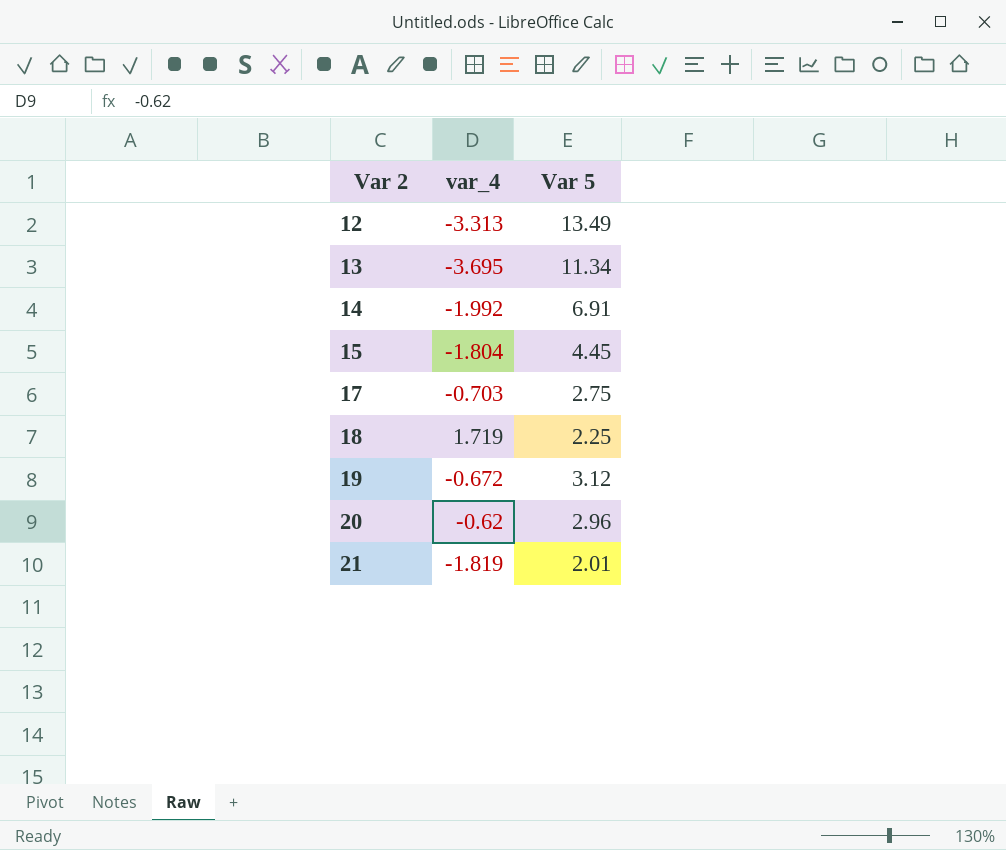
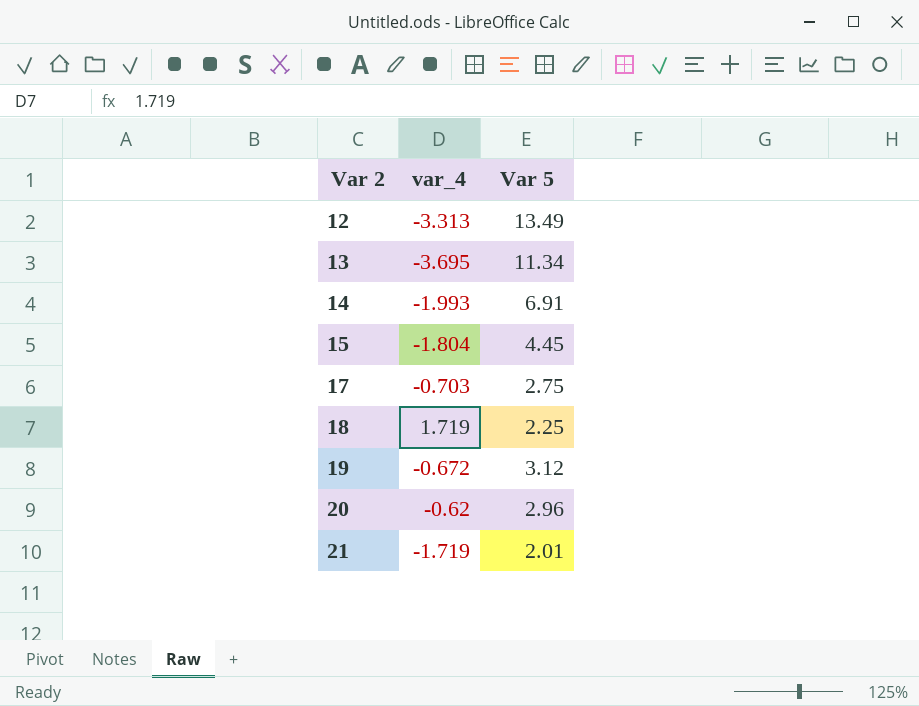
14 | var_4: -1.992 -> -1.993
21 | var_4: -1.819 -> -1.719

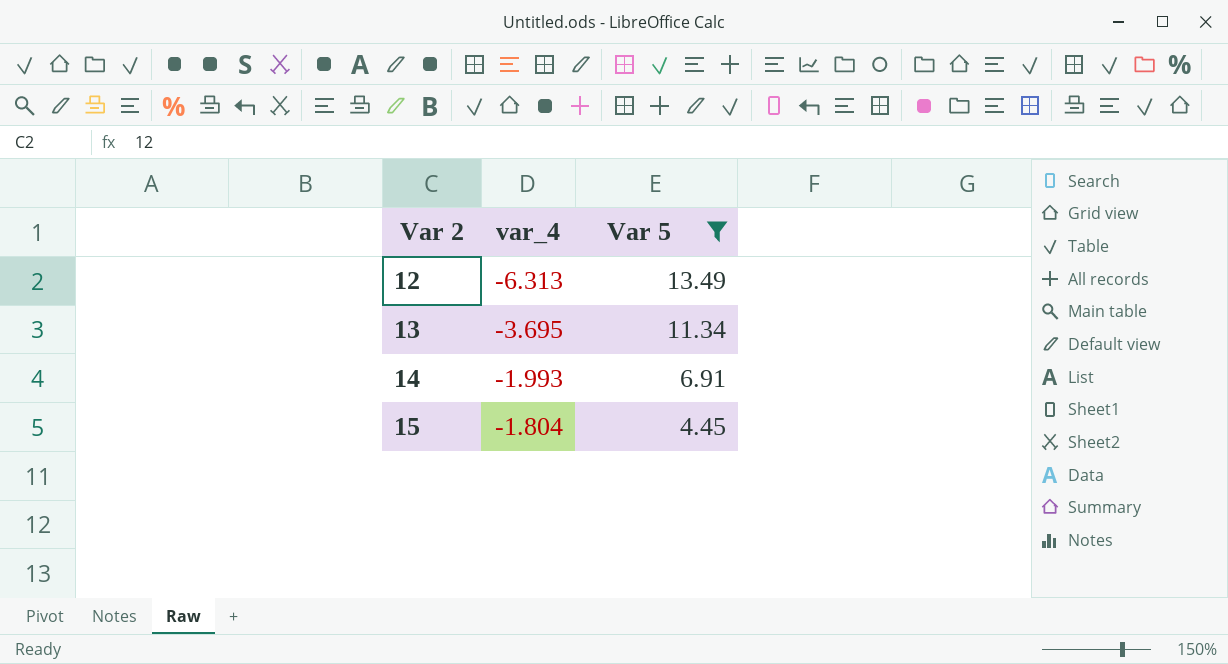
filter: none -> Var 5 >= 4.45
12 | var_4: -3.313 -> -6.313

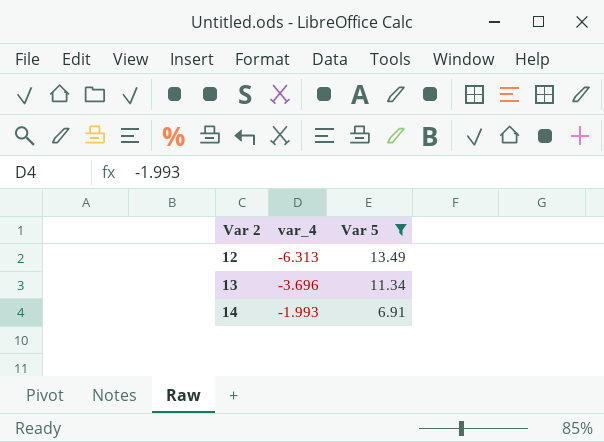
row 15: -1.804 | 4.45 -> none
13 | var_4: -3.695 -> -3.696

